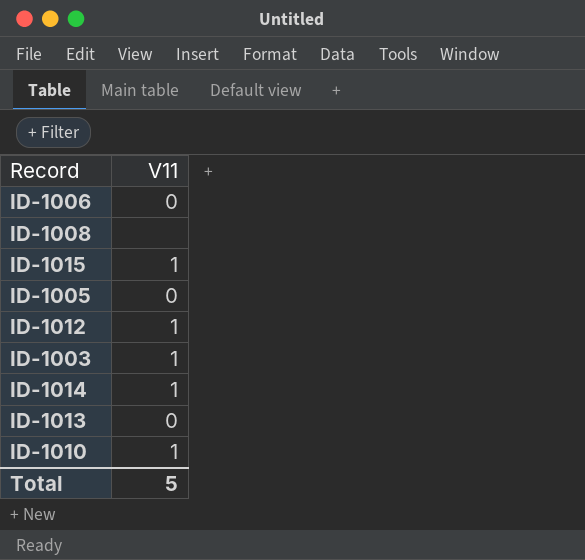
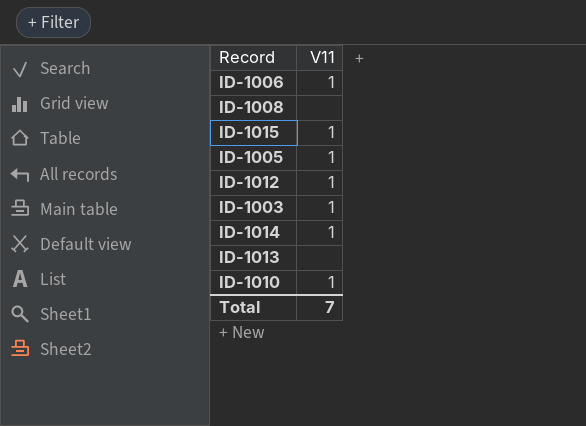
ID-1006 | V11: 0 -> 1
ID-1005 | V11: 0 -> 1
ID-1013 | V11: 0 -> none
Total | V11: 5 -> 7

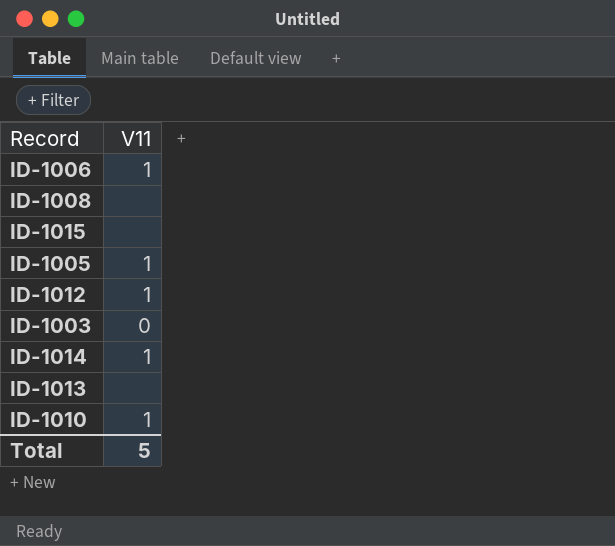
ID-1015 | V11: 1 -> none
ID-1003 | V11: 1 -> 0
Total | V11: 7 -> 5

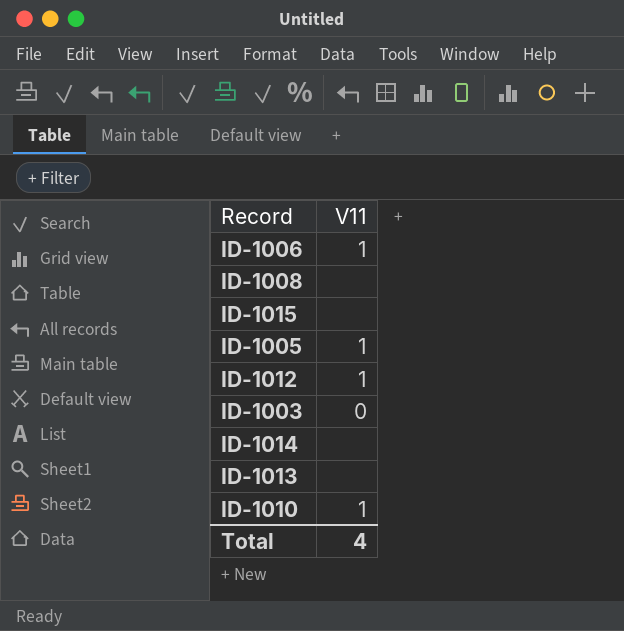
ID-1014 | V11: 1 -> none
Total | V11: 5 -> 4

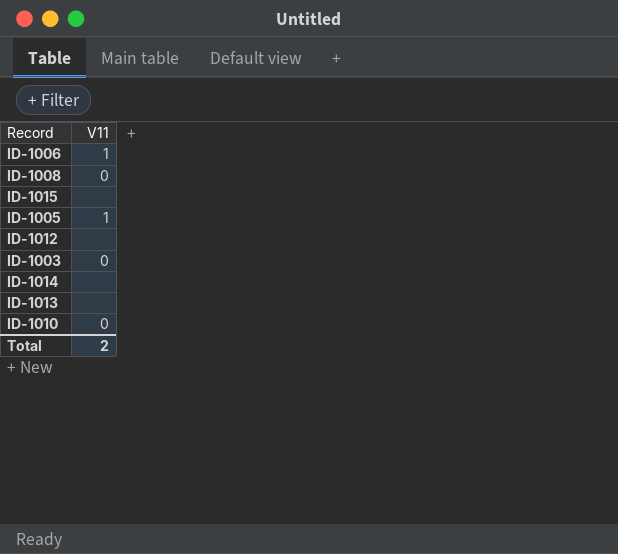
ID-1008 | V11: none -> 0
ID-1012 | V11: 1 -> none
ID-1010 | V11: 1 -> 0
Total | V11: 4 -> 2

